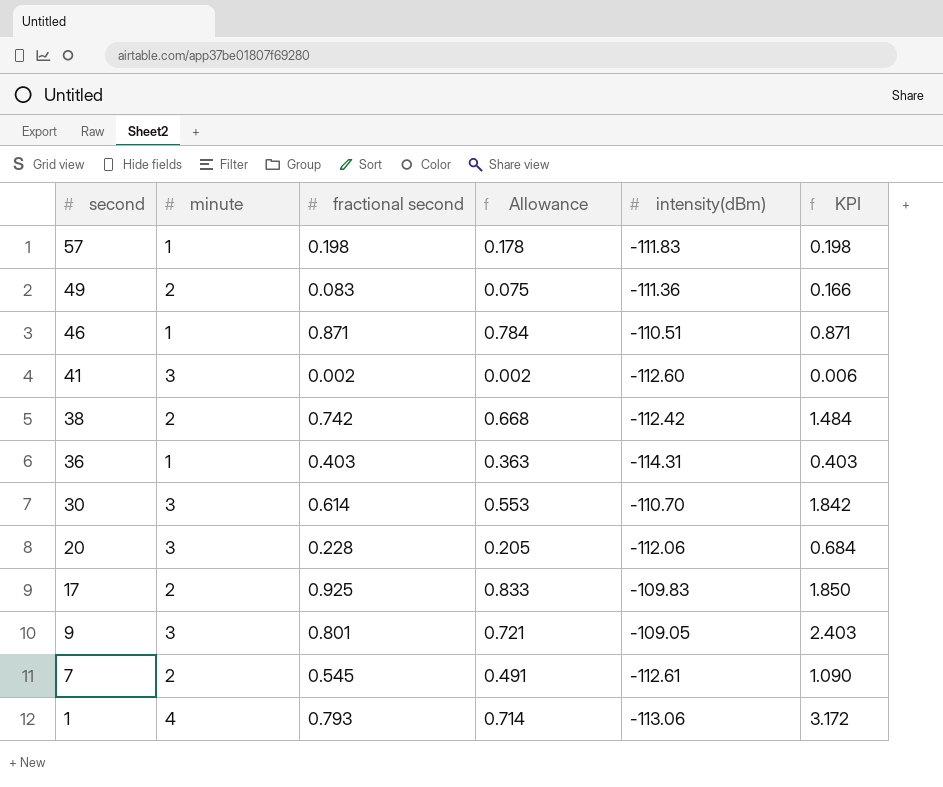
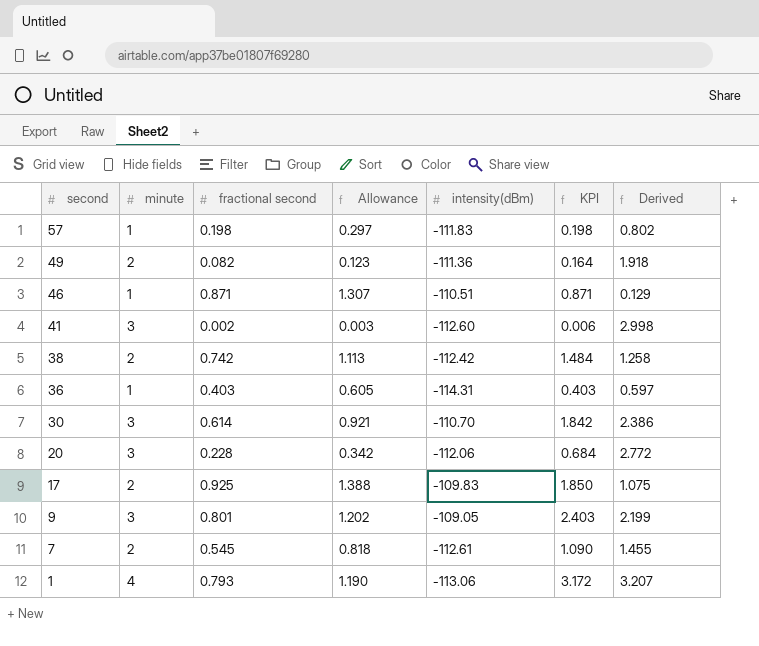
column Allowance | formula: [fractional second] * 0.9 -> [fractional second] * 1.5
column Derived | formula: none -> [minute] - [fractional second]
49 | fractional second: 0.083 -> 0.082
49 | KPI: 0.166 -> 0.164

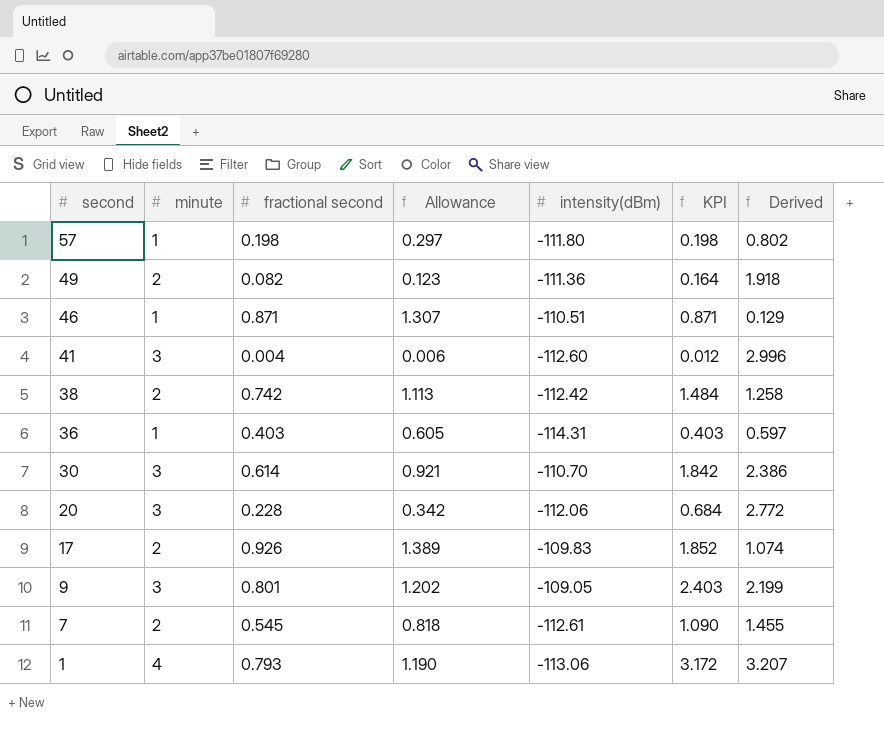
57 | intensity(dBm): -111.83 -> -111.80
41 | fractional second: 0.002 -> 0.004
41 | Allowance: 0.003 -> 0.006
41 | KPI: 0.006 -> 0.012
41 | Derived: 2.998 -> 2.996
17 | fractional second: 0.925 -> 0.926
17 | Allowance: 1.388 -> 1.389
17 | KPI: 1.850 -> 1.852
17 | Derived: 1.075 -> 1.074

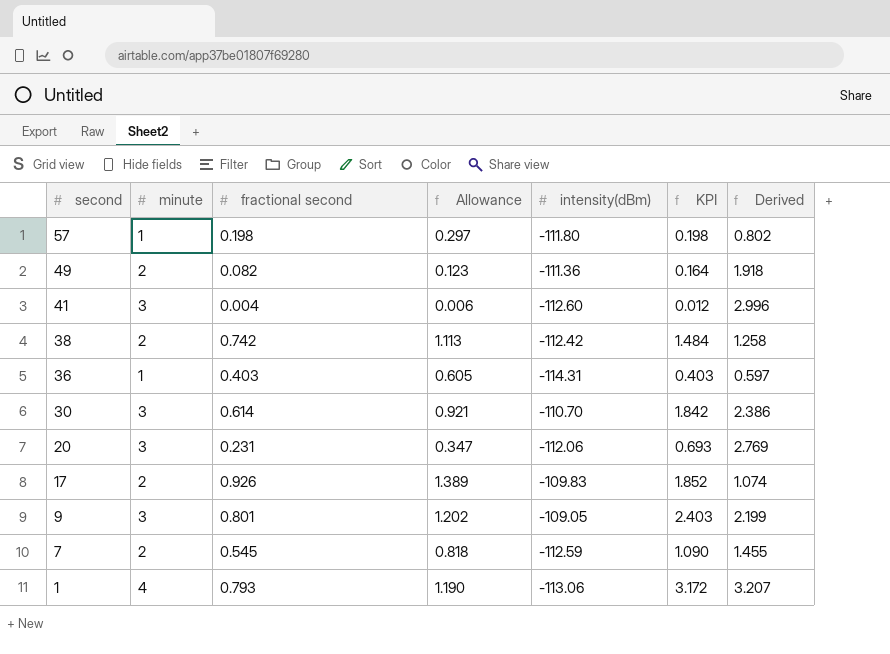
row 46: 1 | 0.871 | 1.307 | -110.51 | 0.871 | 0.129 -> none
20 | fractional second: 0.228 -> 0.231
20 | Allowance: 0.342 -> 0.347
20 | KPI: 0.684 -> 0.693
20 | Derived: 2.772 -> 2.769
7 | intensity(dBm): -112.61 -> -112.59

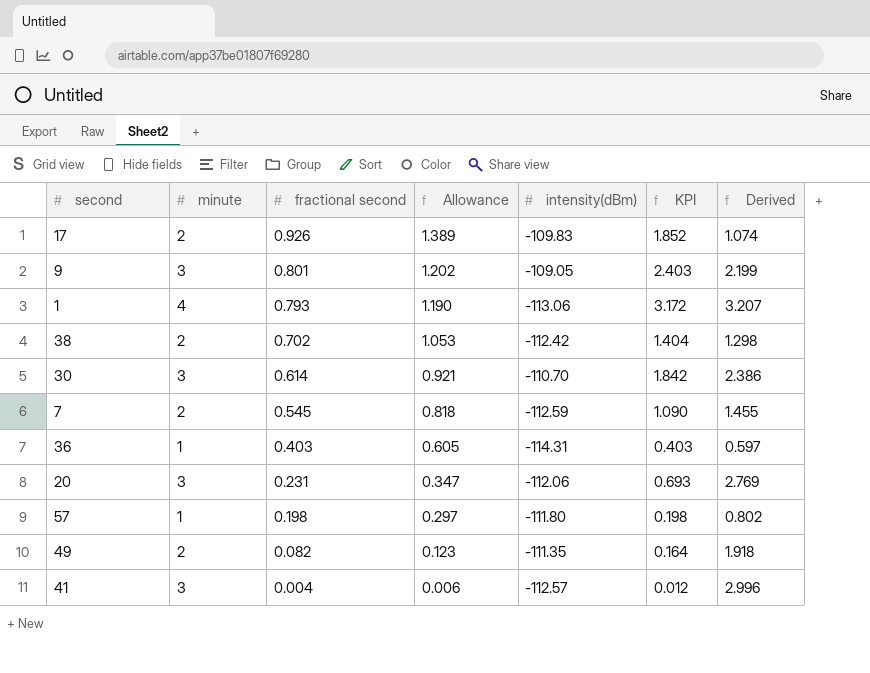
row order: second descending -> fractional second descending
38 | fractional second: 0.742 -> 0.702
38 | Allowance: 1.113 -> 1.053
38 | KPI: 1.484 -> 1.404
38 | Derived: 1.258 -> 1.298
49 | intensity(dBm): -111.36 -> -111.35
41 | intensity(dBm): -112.60 -> -112.57

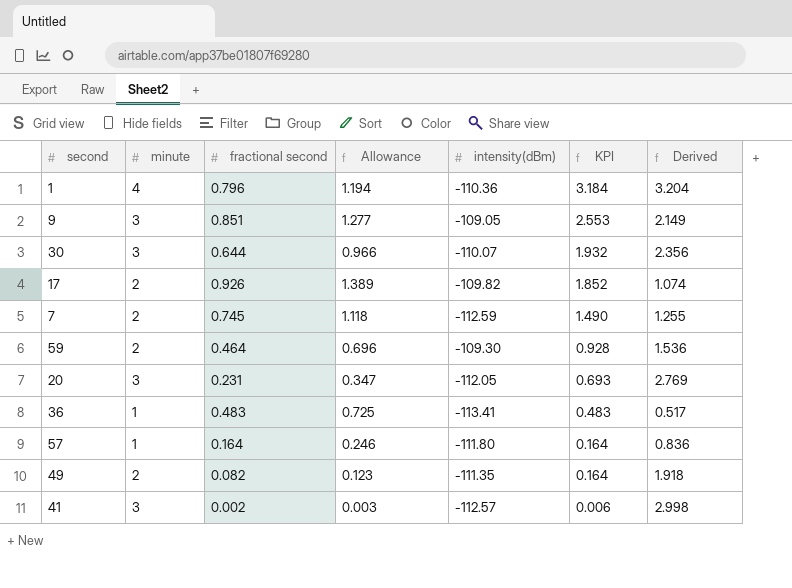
row order: fractional second descending -> KPI descending
row 38: 2 | 0.702 | 1.053 | -112.42 | 1.404 | 1.298 -> none
1 | fractional second: 0.793 -> 0.796
1 | Allowance: 1.190 -> 1.194
1 | intensity(dBm): -113.06 -> -110.36
1 | KPI: 3.172 -> 3.184
1 | Derived: 3.207 -> 3.204
9 | fractional second: 0.801 -> 0.851
9 | Allowance: 1.202 -> 1.277
9 | KPI: 2.403 -> 2.553
9 | Derived: 2.199 -> 2.149
30 | fractional second: 0.614 -> 0.644
30 | Allowance: 0.921 -> 0.966
30 | intensity(dBm): -110.70 -> -110.07
30 | KPI: 1.842 -> 1.932
30 | Derived: 2.386 -> 2.356
17 | intensity(dBm): -109.83 -> -109.82
7 | fractional second: 0.545 -> 0.745
7 | Allowance: 0.818 -> 1.118
7 | KPI: 1.090 -> 1.490
7 | Derived: 1.455 -> 1.255
row 59: none -> 2 | 0.464 | 0.696 | -109.30 | 0.928 | 1.536
20 | intensity(dBm): -112.06 -> -112.05
36 | fractional second: 0.403 -> 0.483
36 | Allowance: 0.605 -> 0.725
36 | intensity(dBm): -114.31 -> -113.41
36 | KPI: 0.403 -> 0.483
36 | Derived: 0.597 -> 0.517
57 | fractional second: 0.198 -> 0.164
57 | Allowance: 0.297 -> 0.246
57 | KPI: 0.198 -> 0.164
57 | Derived: 0.802 -> 0.836
41 | fractional second: 0.004 -> 0.002
41 | Allowance: 0.006 -> 0.003
41 | KPI: 0.012 -> 0.006
41 | Derived: 2.996 -> 2.998

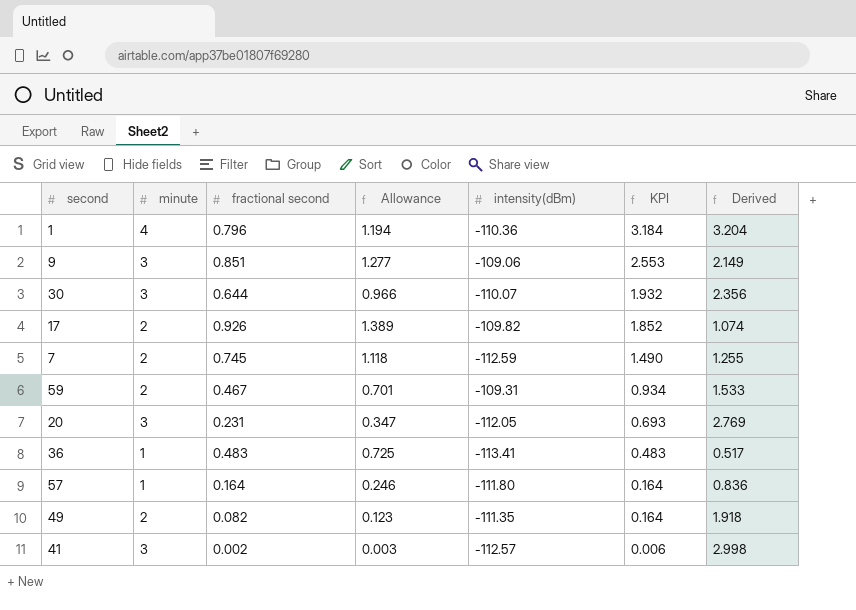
9 | intensity(dBm): -109.05 -> -109.06
59 | fractional second: 0.464 -> 0.467
59 | Allowance: 0.696 -> 0.701
59 | intensity(dBm): -109.30 -> -109.31
59 | KPI: 0.928 -> 0.934
59 | Derived: 1.536 -> 1.533

